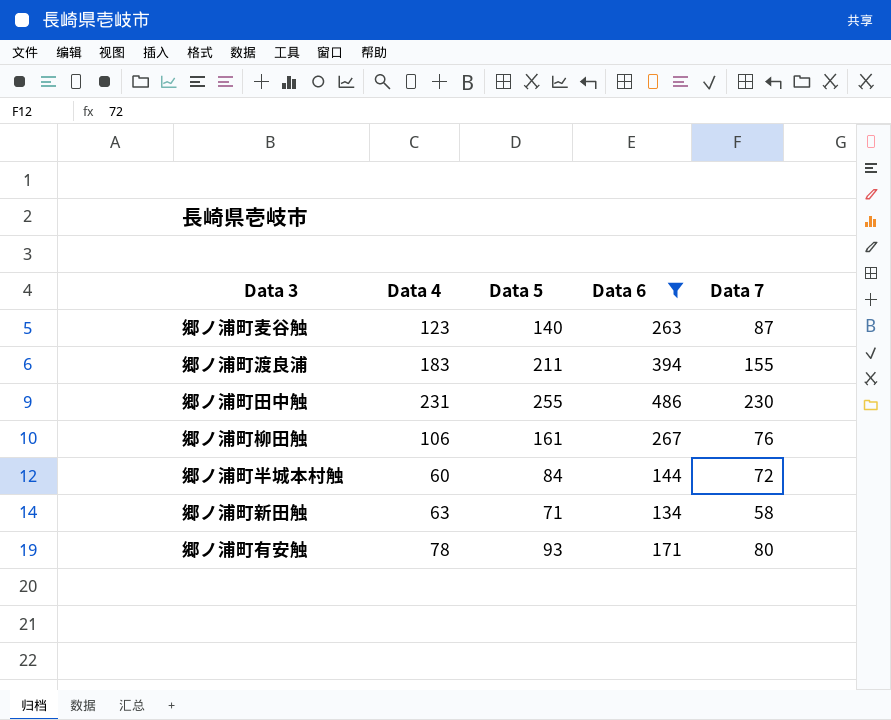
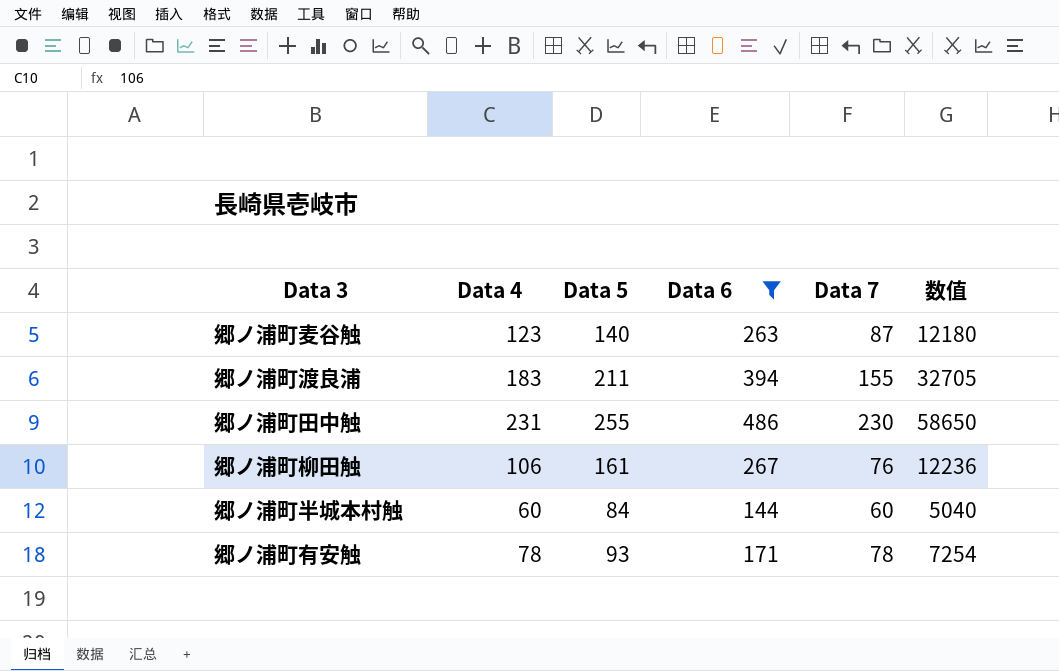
column 数值 | formula: none -> [Data 5] * [Data 7]
row 郷ノ浦町新田触: 63 | 71 | 134 | 58 -> none
郷ノ浦町半城本村触 | Data 7: 72 -> 60
郷ノ浦町有安触 | Data 7: 80 -> 78

